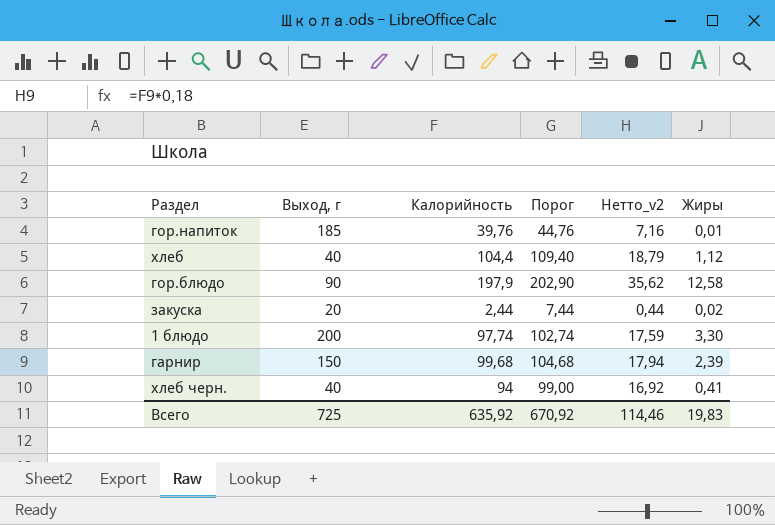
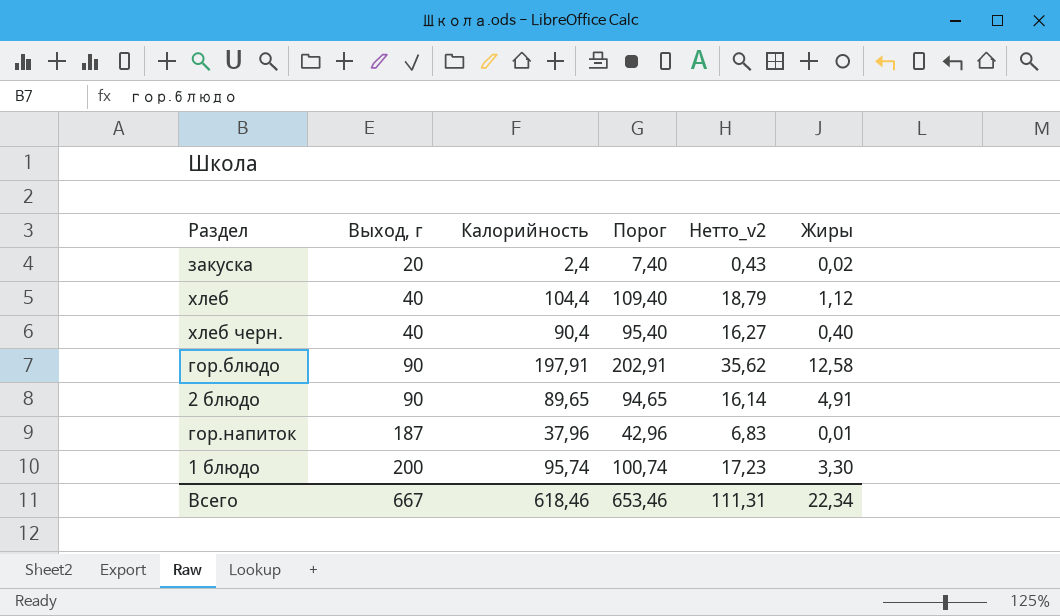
row order: none -> Выход, г ascending
row гарнир: 150 | 99,68 | 104,68 | 17,94 | 2,39 -> none
закуска | Калорийность: 2,44 -> 2,4
закуска | Порог: 7,44 -> 7,40
закуска | Нетто_v2: 0,44 -> 0,43
хлеб черн. | Калорийность: 94 -> 90,4
хлеб черн. | Порог: 99,00 -> 95,40
хлеб черн. | Нетто_v2: 16,92 -> 16,27
хлеб черн. | Жиры: 0,41 -> 0,40
гор.блюдо | Калорийность: 197,9 -> 197,91
гор.блюдо | Порог: 202,90 -> 202,91
row 2 блюдо: none -> 90 | 89,65 | 94,65 | 16,14 | 4,91
гор.напиток | Выход, г: 185 -> 187
гор.напиток | Калорийность: 39,76 -> 37,96
гор.напиток | Порог: 44,76 -> 42,96
гор.напиток | Нетто_v2: 7,16 -> 6,83
1 блюдо | Калорийность: 97,74 -> 95,74
1 блюдо | Порог: 102,74 -> 100,74
1 блюдо | Нетто_v2: 17,59 -> 17,23
Всего | Выход, г: 725 -> 667
Всего | Калорийность: 635,92 -> 618,46
Всего | Порог: 670,92 -> 653,46
Всего | Нетто_v2: 114,46 -> 111,31
Всего | Жиры: 19,83 -> 22,34

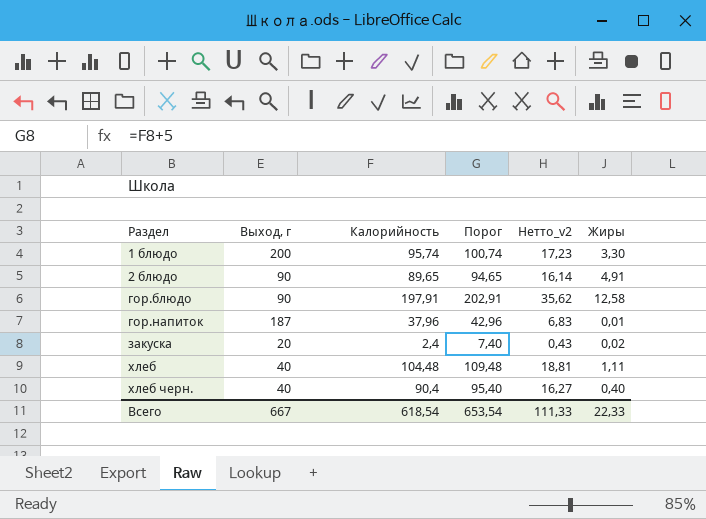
row order: Выход, г ascending -> Раздел ascending
хлеб | Калорийность: 104,4 -> 104,48
хлеб | Порог: 109,40 -> 109,48
хлеб | Нетто_v2: 18,79 -> 18,81
хлеб | Жиры: 1,12 -> 1,11
Всего | Калорийность: 618,46 -> 618,54
Всего | Порог: 653,46 -> 653,54
Всего | Нетто_v2: 111,31 -> 111,33
Всего | Жиры: 22,34 -> 22,33

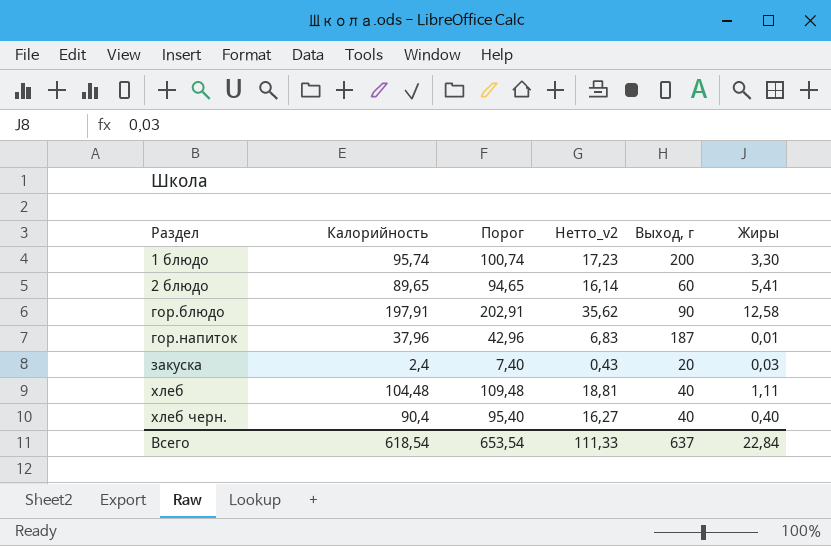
column Выход, г | position: 2 -> 5
2 блюдо | Выход, г: 90 -> 60
2 блюдо | Жиры: 4,91 -> 5,41
закуска | Жиры: 0,02 -> 0,03
Всего | Выход, г: 667 -> 637
Всего | Жиры: 22,33 -> 22,84

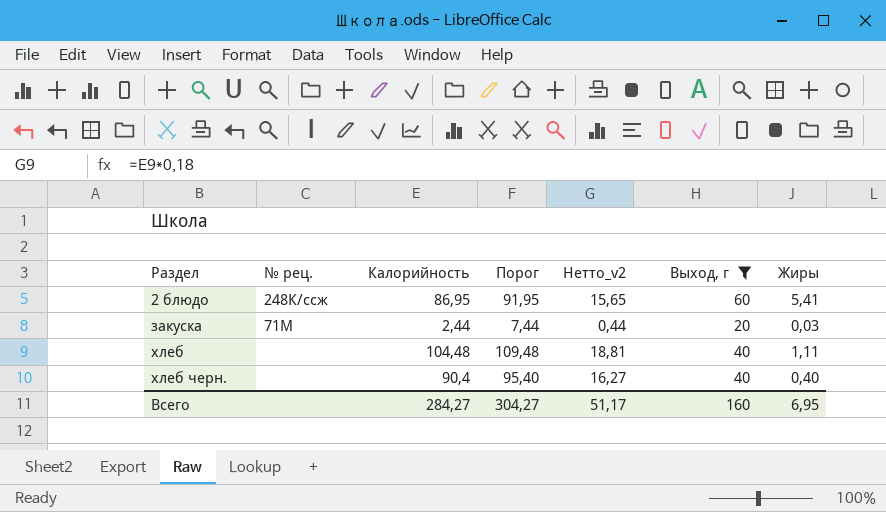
filter: none -> Выход, г <= 60
column № рец. | position: none -> 2
2 блюдо | Калорийность: 89,65 -> 86,95
2 блюдо | Порог: 94,65 -> 91,95
2 блюдо | Нетто_v2: 16,14 -> 15,65
закуска | Калорийность: 2,4 -> 2,44
закуска | Порог: 7,40 -> 7,44
закуска | Нетто_v2: 0,43 -> 0,44
Всего | Калорийность: 618,54 -> 284,27
Всего | Порог: 653,54 -> 304,27
Всего | Нетто_v2: 111,33 -> 51,17
Всего | Выход, г: 637 -> 160
Всего | Жиры: 22,84 -> 6,95

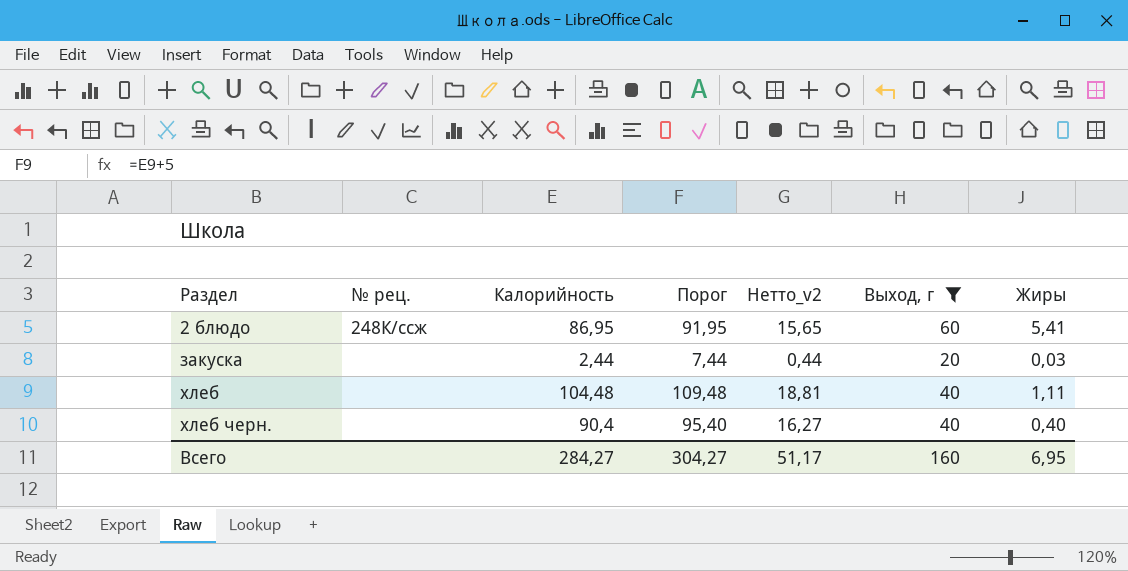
закуска | № рец.: 71М -> none

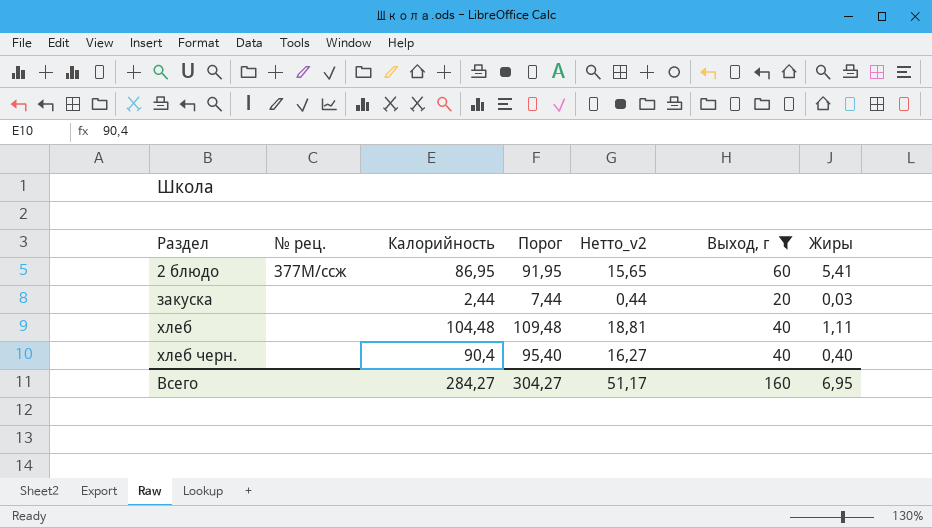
2 блюдо | № рец.: 248К/ссж -> 377М/ссж

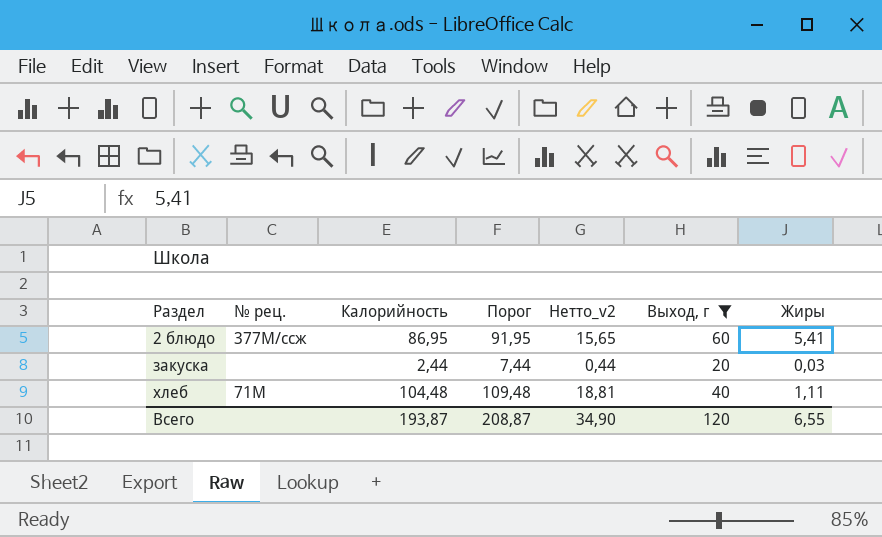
row хлеб черн.: none | 90,4 | 95,40 | 16,27 | 40 | 0,40 -> none
хлеб | № рец.: none -> 71М
Всего | Калорийность: 284,27 -> 193,87
Всего | Порог: 304,27 -> 208,87
Всего | Нетто_v2: 51,17 -> 34,90
Всего | Выход, г: 160 -> 120
Всего | Жиры: 6,95 -> 6,55

